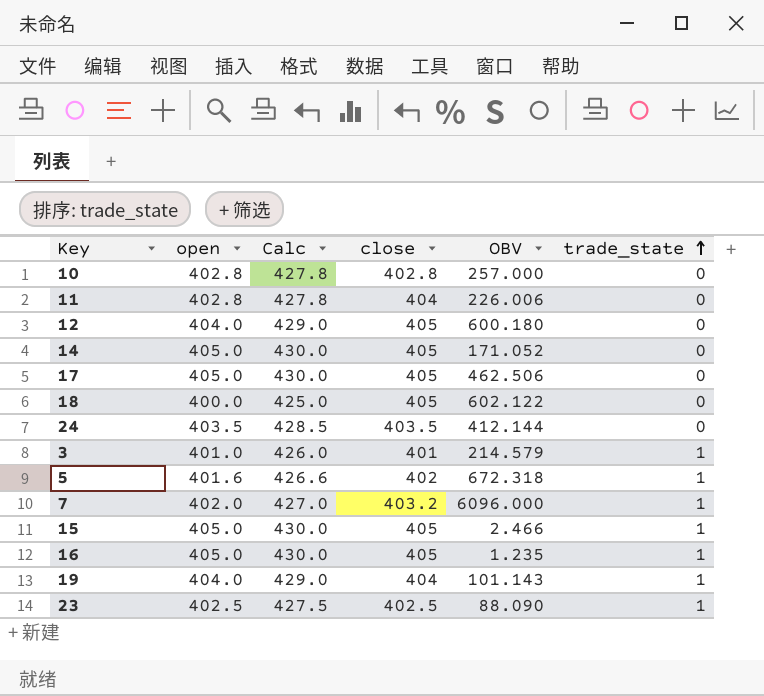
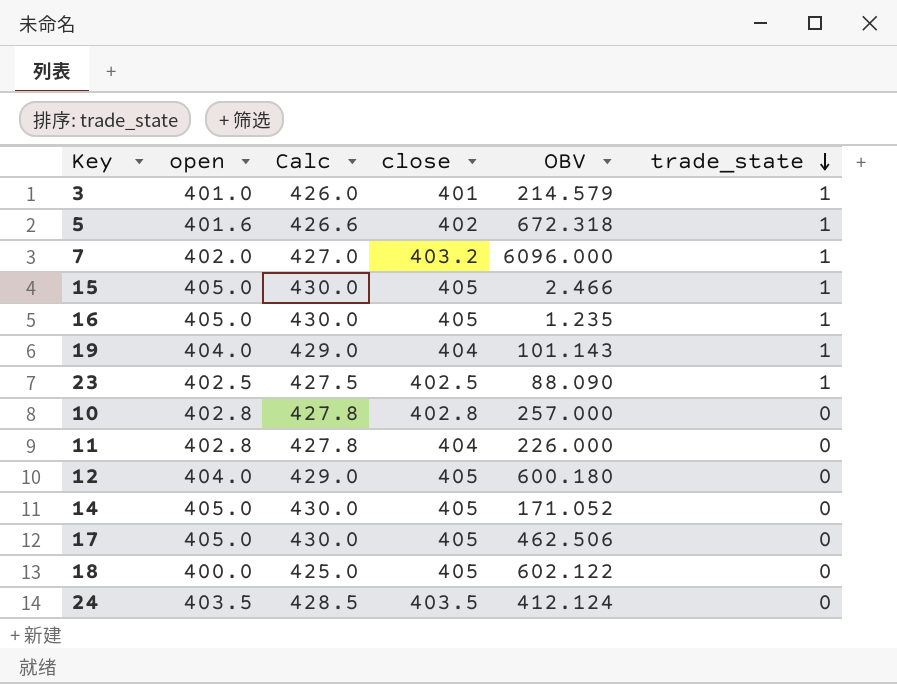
row order: trade_state ascending -> trade_state descending
11 | OBV: 226.006 -> 226.000
24 | OBV: 412.144 -> 412.124

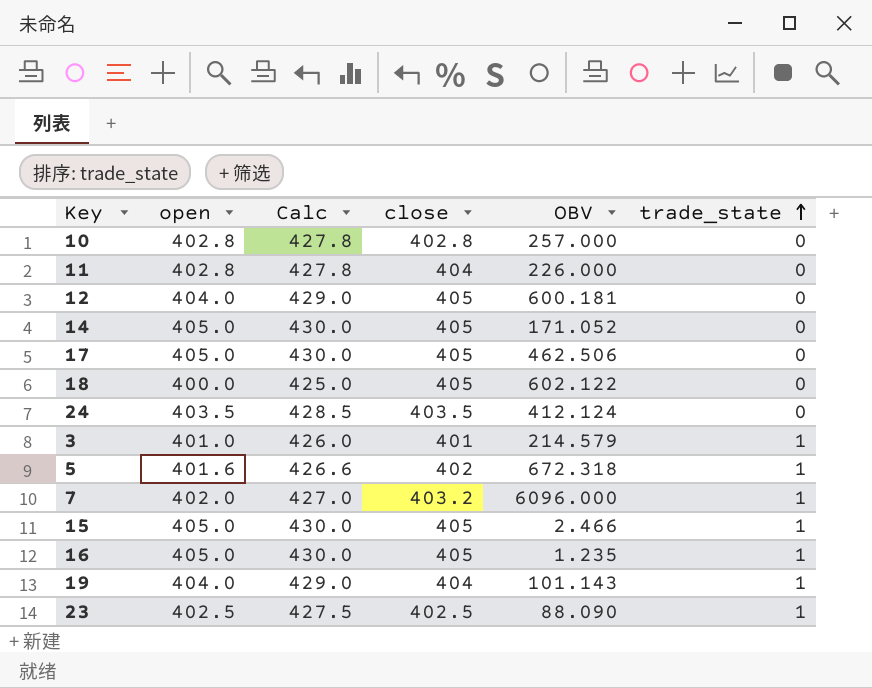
row order: trade_state descending -> trade_state ascending
12 | OBV: 600.180 -> 600.181

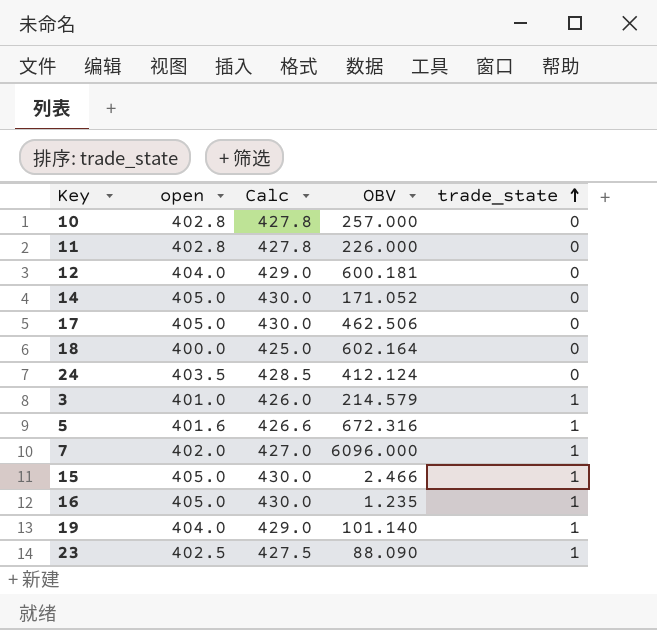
column close | position: 4 -> none
18 | OBV: 602.122 -> 602.164
5 | OBV: 672.318 -> 672.316
19 | OBV: 101.143 -> 101.140

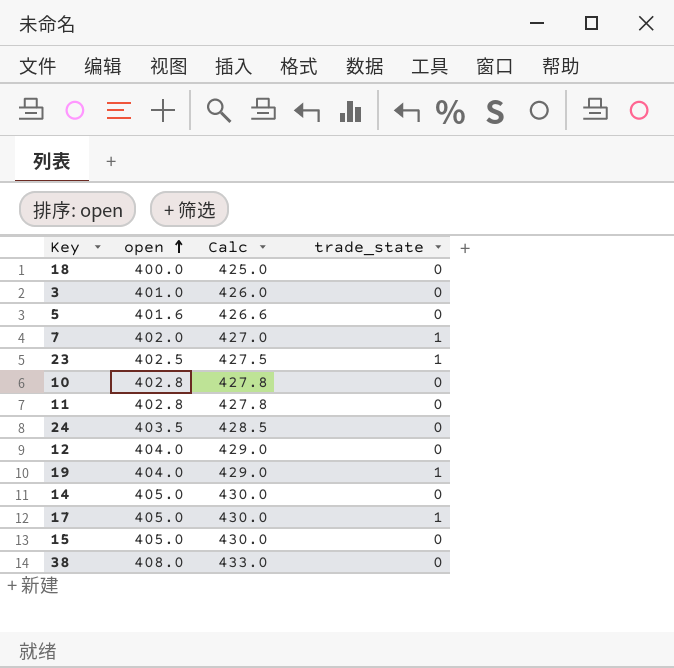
row order: trade_state ascending -> open ascending
column OBV | position: 4 -> none
row 16: 405.0 | 430.0 | 1.235 | 1 -> none
3 | trade_state: 1 -> 0
5 | trade_state: 1 -> 0
17 | trade_state: 0 -> 1
15 | trade_state: 1 -> 0
row 38: none -> 408.0 | 433.0 | 0

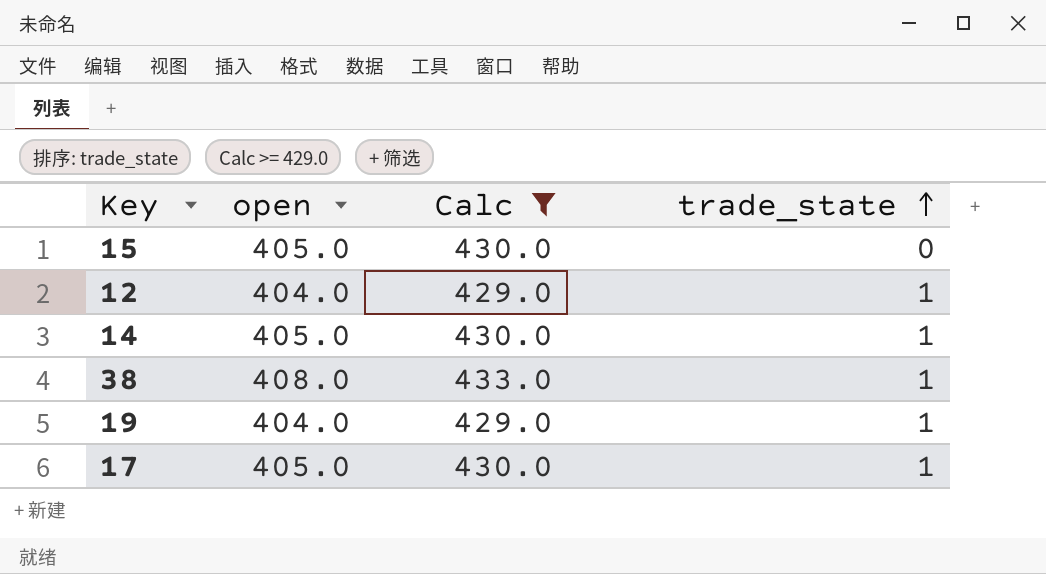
filter: none -> Calc >= 429.0
row order: open ascending -> trade_state ascending
12 | trade_state: 0 -> 1
14 | trade_state: 0 -> 1
38 | trade_state: 0 -> 1

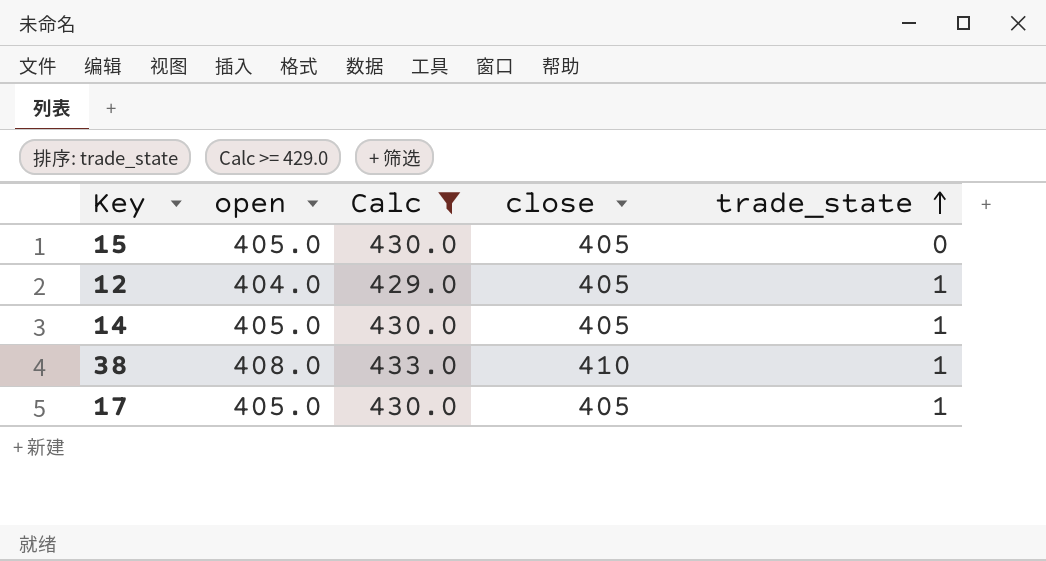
column close | position: none -> 4
row 19: 404.0 | 429.0 | 1 -> none

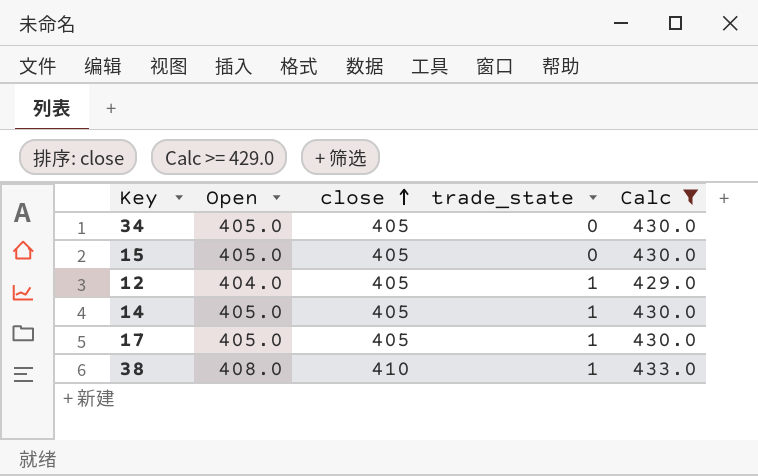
row order: trade_state ascending -> close ascending
column name: open -> Open
column Calc | position: 3 -> 5
row 34: none -> 405.0 | 405 | 0 | 430.0

